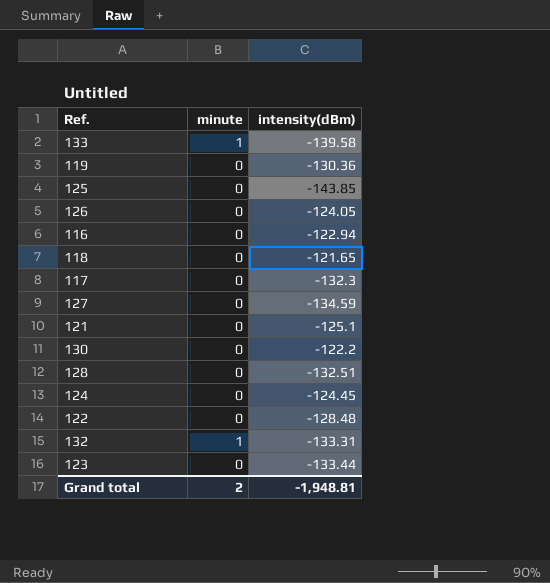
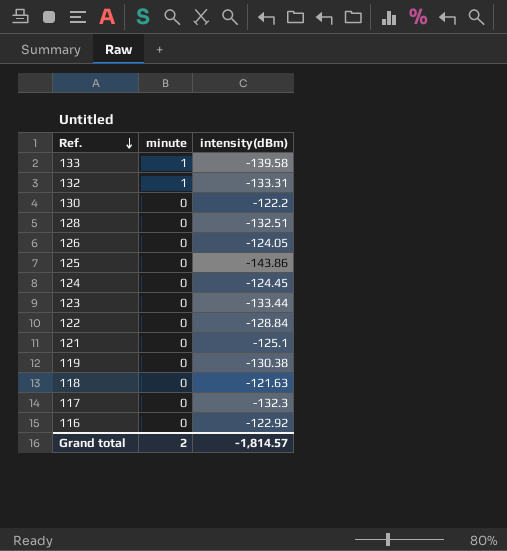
row order: none -> Ref. descending
row 127: 0 | -134.59 -> none
125 | intensity(dBm): -143.85 -> -143.86
122 | intensity(dBm): -128.48 -> -128.84
119 | intensity(dBm): -130.36 -> -130.38
118 | intensity(dBm): -121.65 -> -121.63
116 | intensity(dBm): -122.94 -> -122.92
Grand total | intensity(dBm): -1,948.81 -> -1,814.57

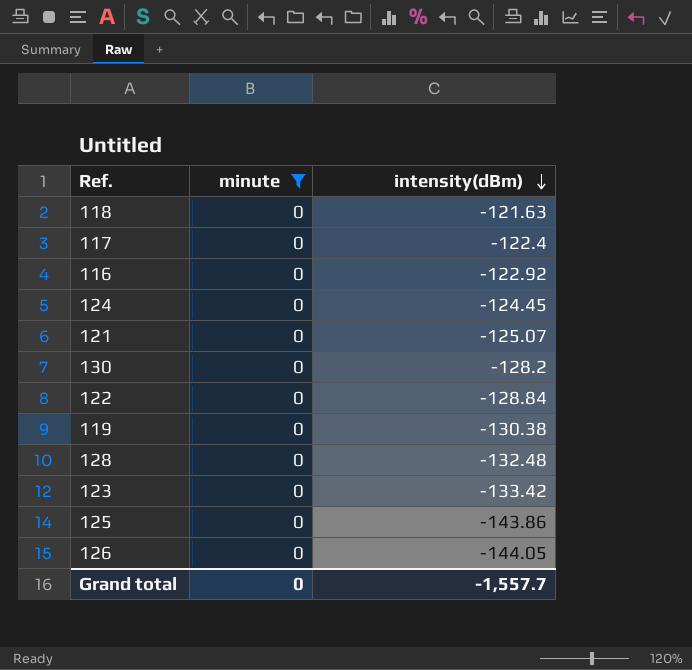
filter: none -> minute = 0
row order: Ref. descending -> intensity(dBm) descending
117 | intensity(dBm): -132.3 -> -122.4
121 | intensity(dBm): -125.1 -> -125.07
130 | intensity(dBm): -122.2 -> -128.2
128 | intensity(dBm): -132.51 -> -132.48
123 | intensity(dBm): -133.44 -> -133.42
126 | intensity(dBm): -124.05 -> -144.05
Grand total | minute: 2 -> 0
Grand total | intensity(dBm): -1,814.57 -> -1,557.7

